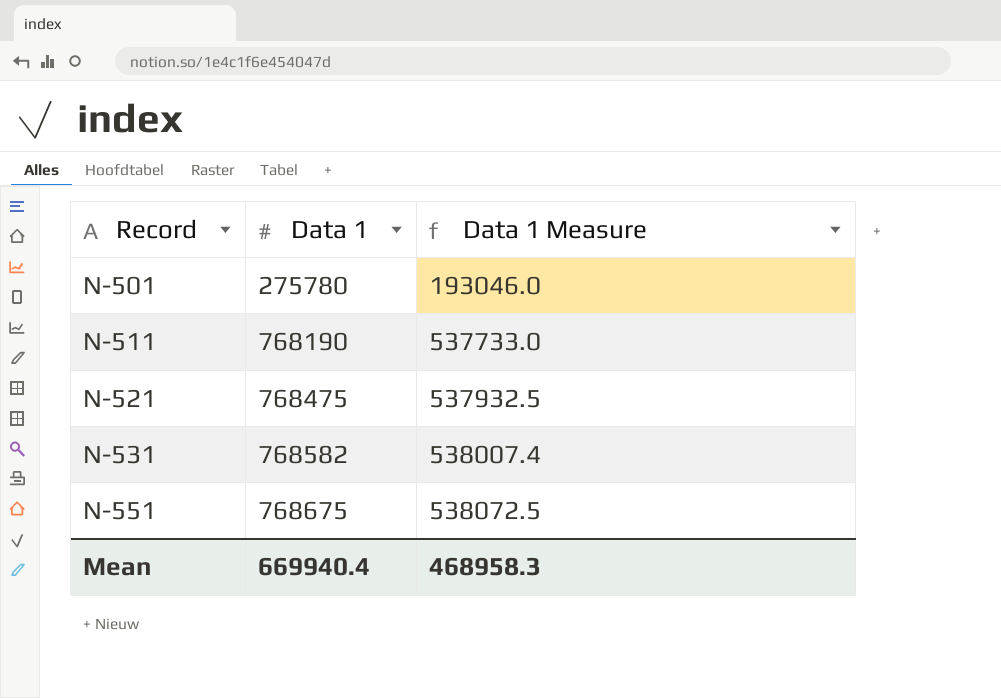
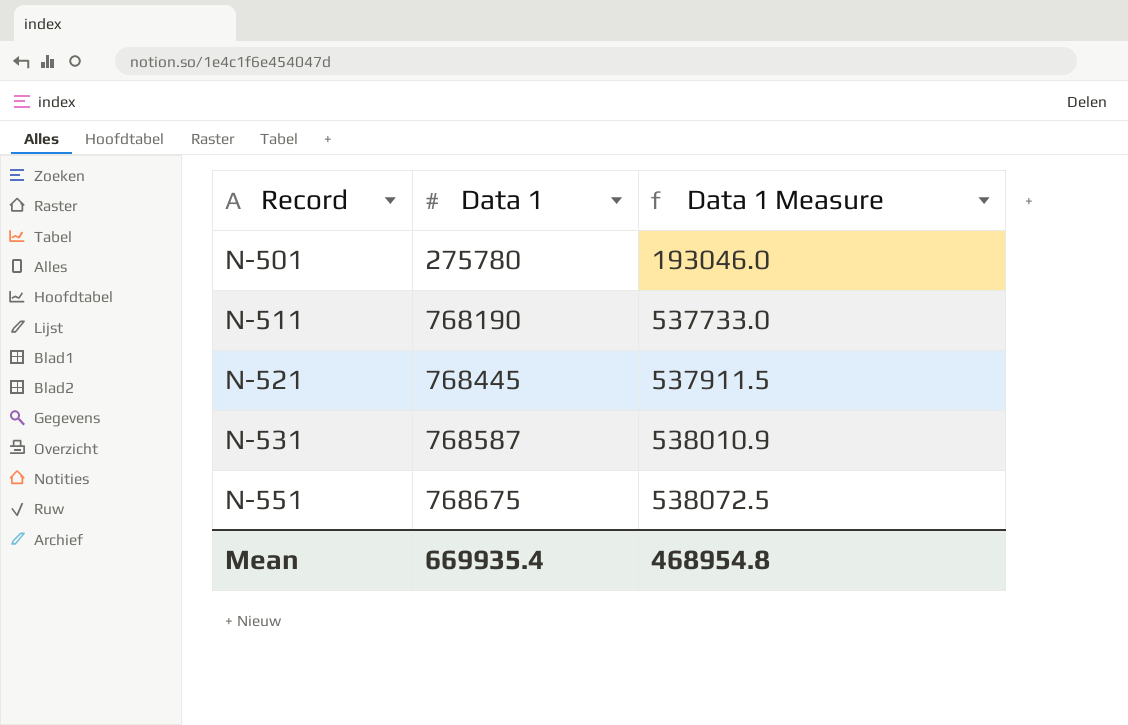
N-521 | Data 1: 768475 -> 768445
N-521 | Data 1 Measure: 537932.5 -> 537911.5
N-531 | Data 1: 768582 -> 768587
N-531 | Data 1 Measure: 538007.4 -> 538010.9
Mean | Data 1: 669940.4 -> 669935.4
Mean | Data 1 Measure: 468958.3 -> 468954.8

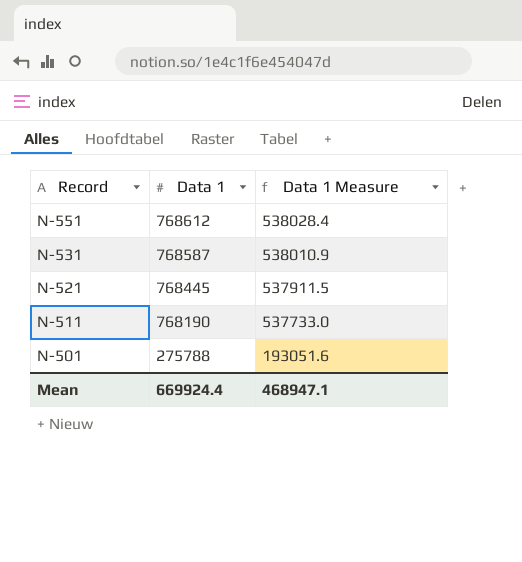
row order: Record ascending -> Record descending
N-551 | Data 1: 768675 -> 768612
N-551 | Data 1 Measure: 538072.5 -> 538028.4
N-501 | Data 1: 275780 -> 275788
N-501 | Data 1 Measure: 193046.0 -> 193051.6
Mean | Data 1: 669935.4 -> 669924.4
Mean | Data 1 Measure: 468954.8 -> 468947.1

